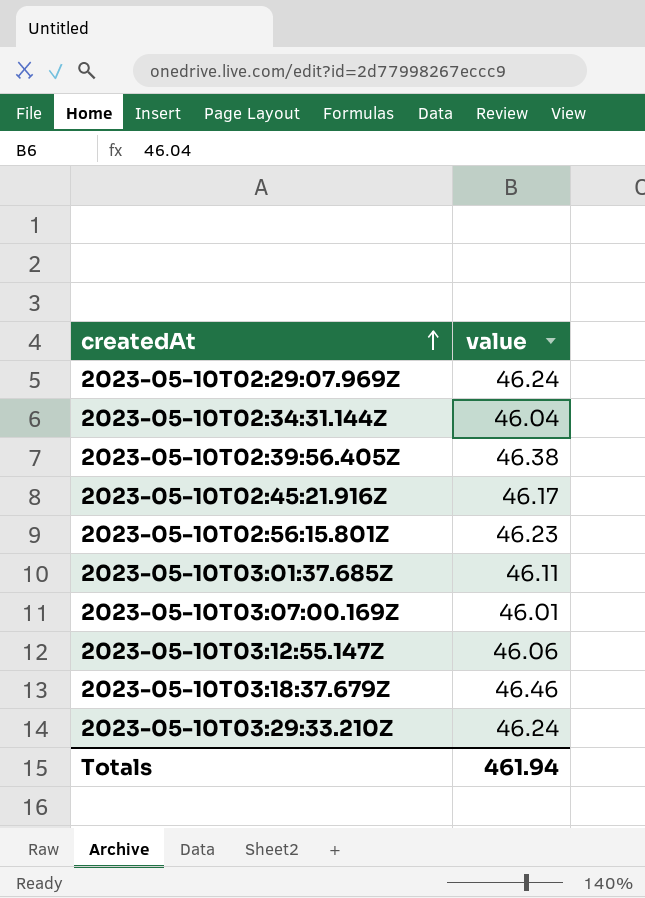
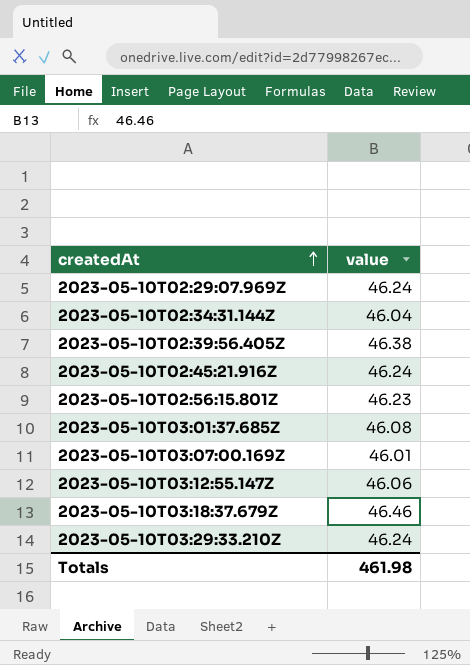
2023-05-10T02:45:21.916Z | value: 46.17 -> 46.24
2023-05-10T03:01:37.685Z | value: 46.11 -> 46.08
Totals | value: 461.94 -> 461.98

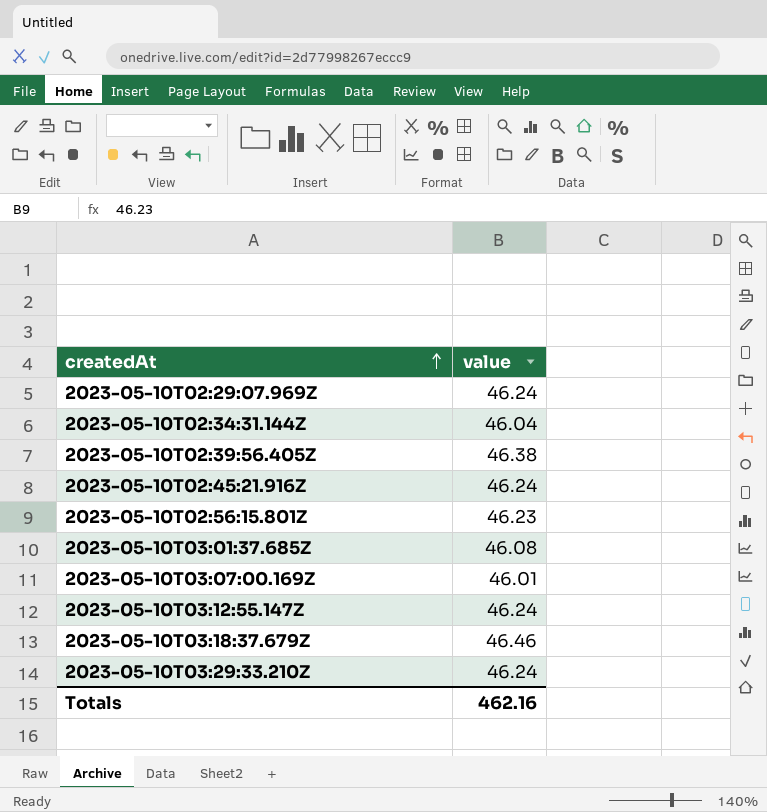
2023-05-10T03:12:55.147Z | value: 46.06 -> 46.24
Totals | value: 461.98 -> 462.16

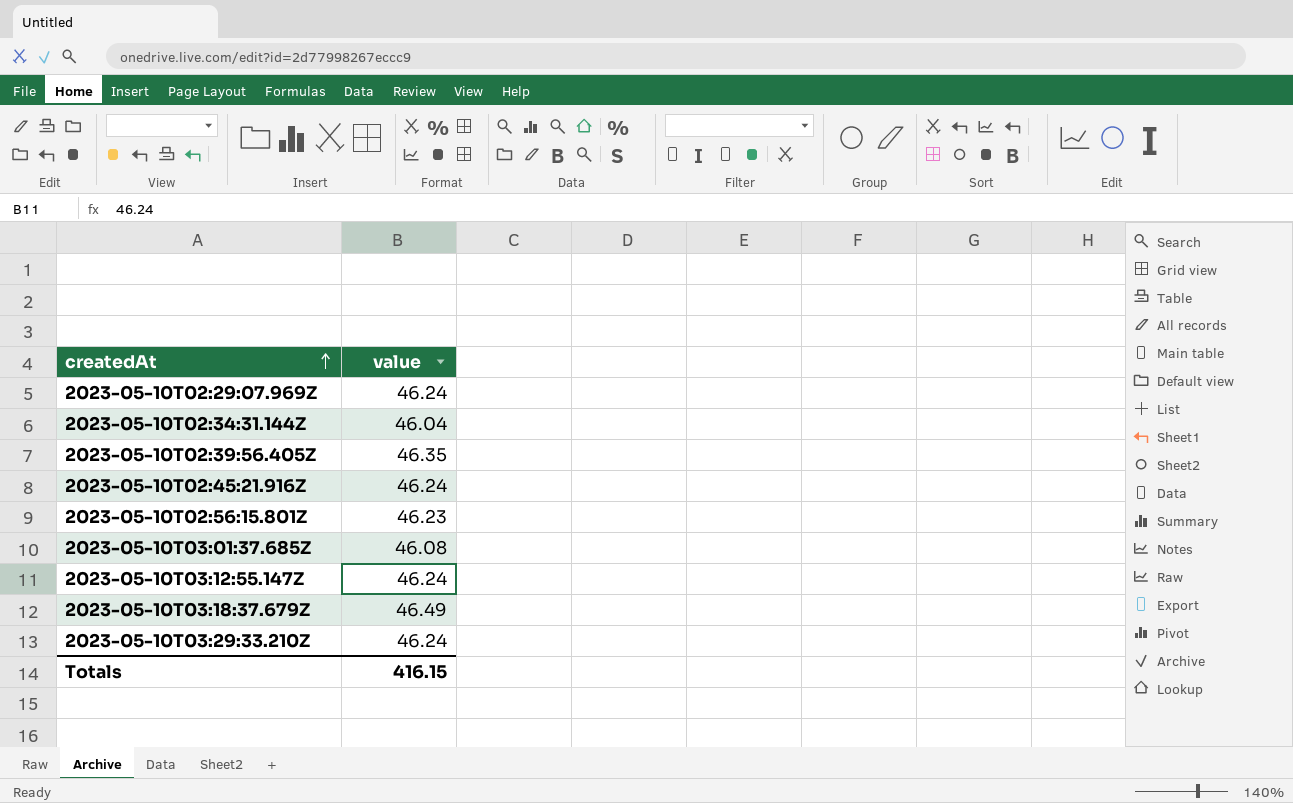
row 2023-05-10T03:07:00.169Z: 46.01 -> none
2023-05-10T02:39:56.405Z | value: 46.38 -> 46.35
2023-05-10T03:18:37.679Z | value: 46.46 -> 46.49
Totals | value: 462.16 -> 416.15

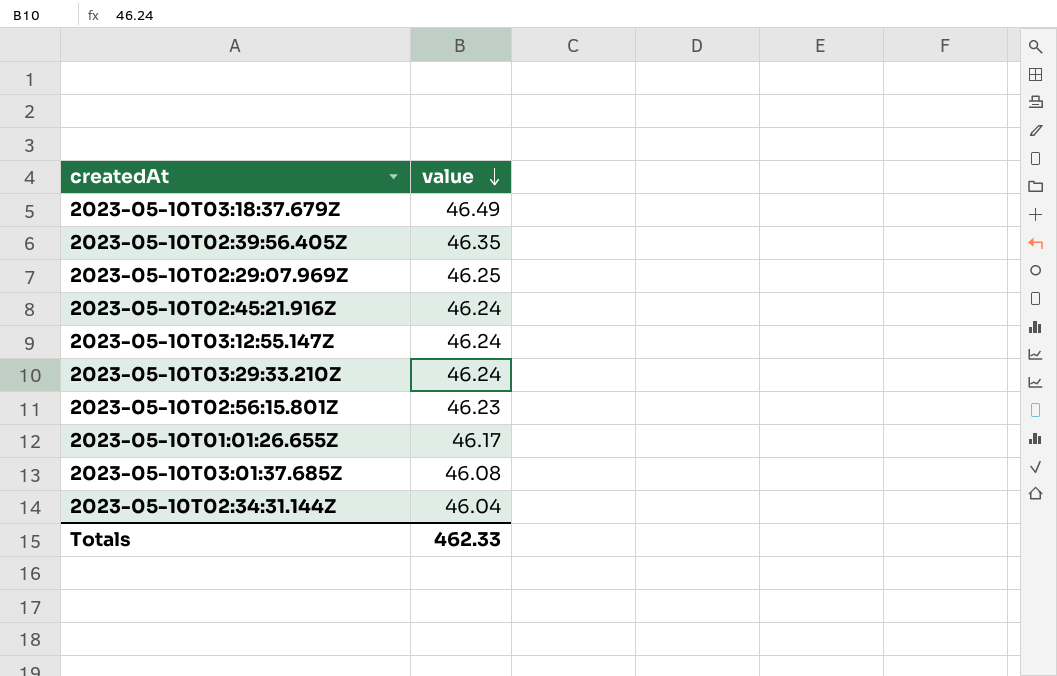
row order: createdAt ascending -> value descending
2023-05-10T02:29:07.969Z | value: 46.24 -> 46.25
row 2023-05-10T01:01:26.655Z: none -> 46.17
Totals | value: 416.15 -> 462.33

